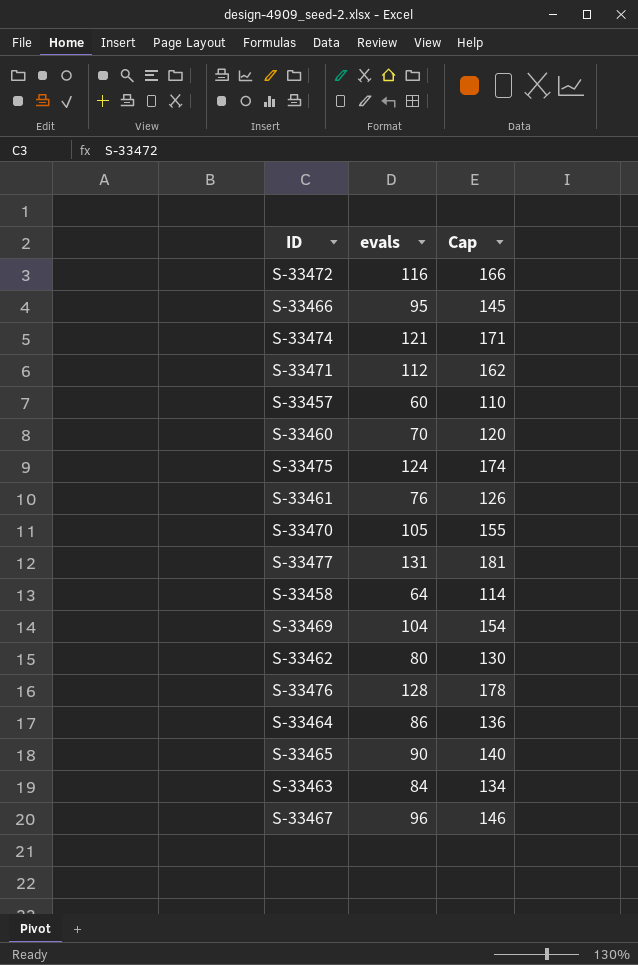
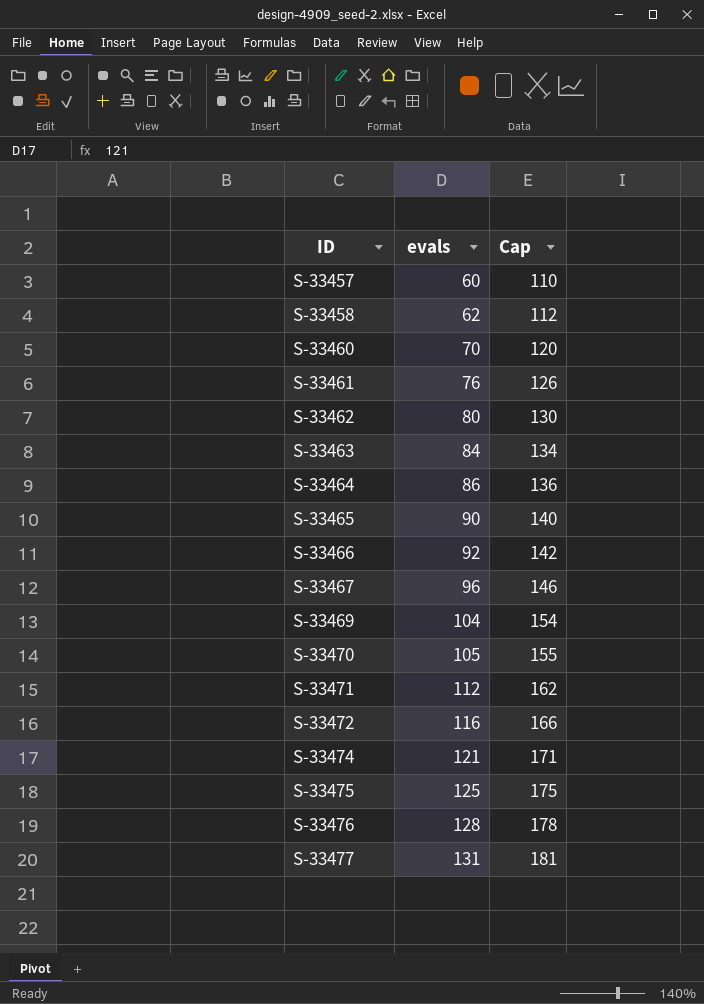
row order: none -> ID ascending
S-33458 | evals: 64 -> 62
S-33458 | Cap: 114 -> 112
S-33466 | evals: 95 -> 92
S-33466 | Cap: 145 -> 142
S-33475 | evals: 124 -> 125
S-33475 | Cap: 174 -> 175

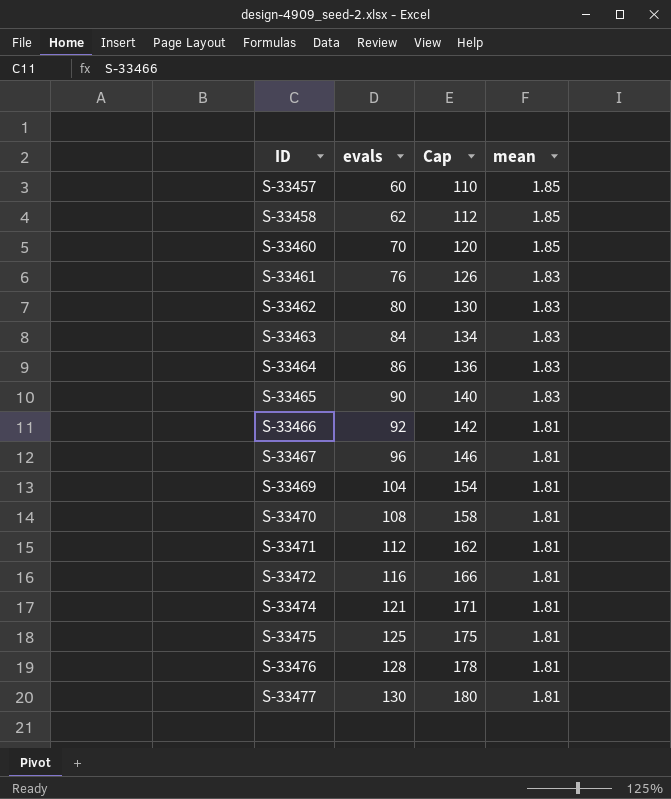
column mean | position: none -> 4
S-33470 | evals: 105 -> 108
S-33470 | Cap: 155 -> 158
S-33477 | evals: 131 -> 130
S-33477 | Cap: 181 -> 180

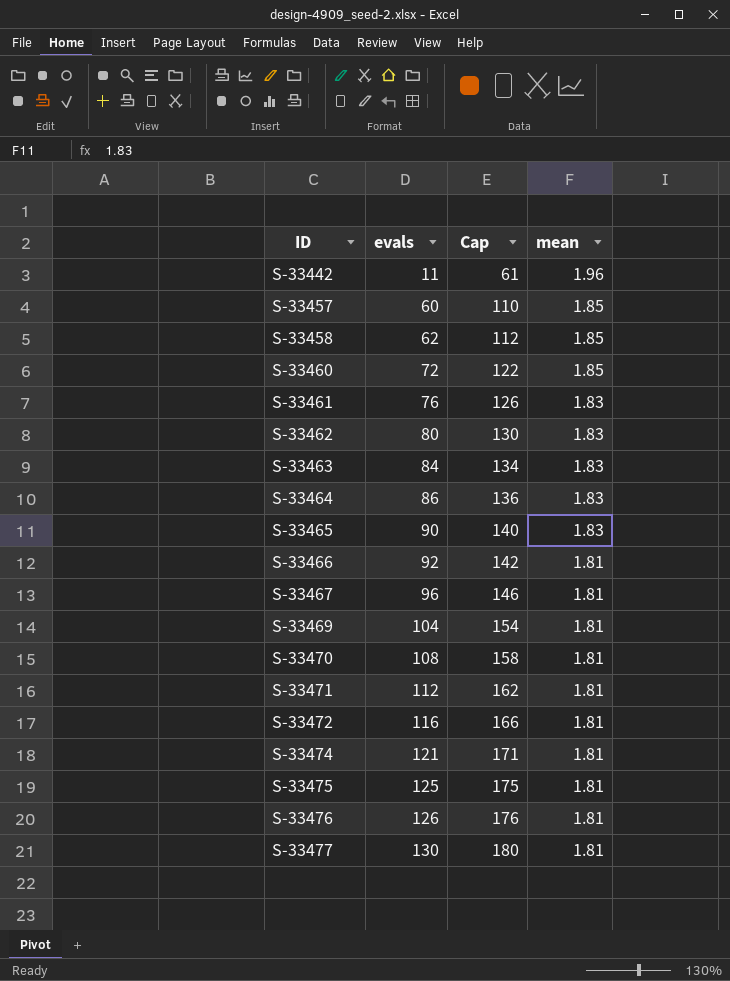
row S-33442: none -> 11 | 61 | 1.96
S-33460 | evals: 70 -> 72
S-33460 | Cap: 120 -> 122
S-33476 | evals: 128 -> 126
S-33476 | Cap: 178 -> 176

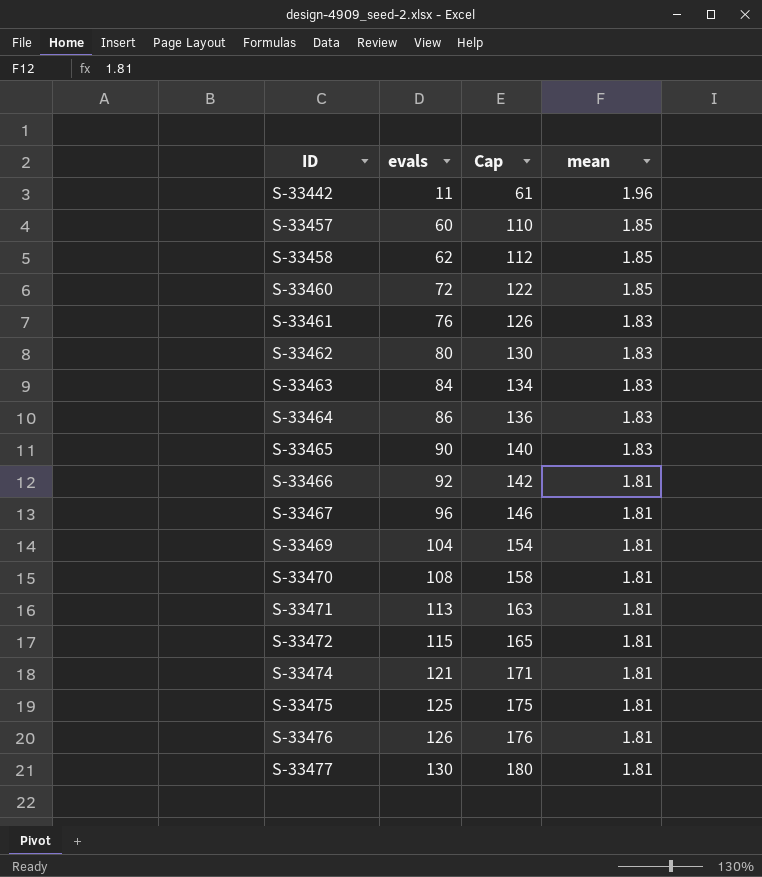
S-33471 | evals: 112 -> 113
S-33471 | Cap: 162 -> 163
S-33472 | evals: 116 -> 115
S-33472 | Cap: 166 -> 165

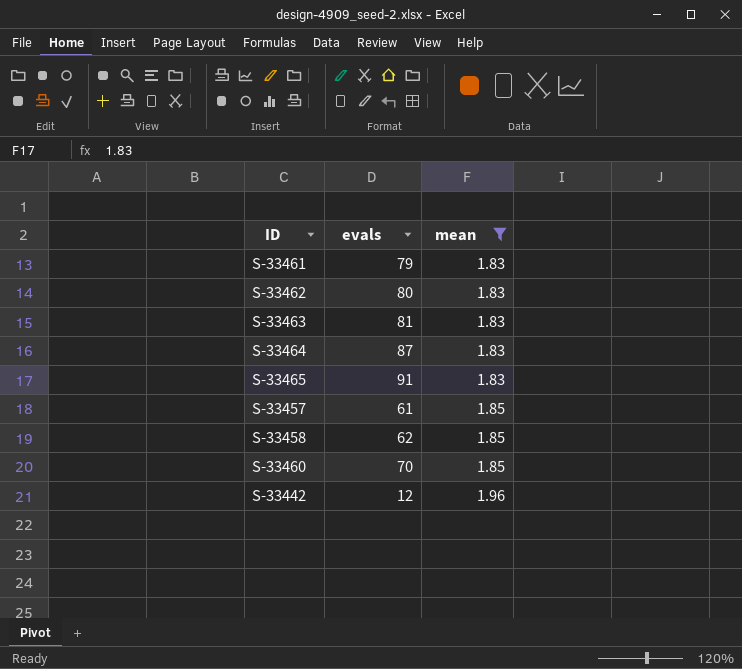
filter: none -> mean != 1.81
row order: ID ascending -> mean ascending
column Cap | formula: [evals] + 50 -> none
S-33461 | evals: 76 -> 79
S-33463 | evals: 84 -> 81
S-33464 | evals: 86 -> 87
S-33465 | evals: 90 -> 91
S-33457 | evals: 60 -> 61
S-33460 | evals: 72 -> 70
S-33442 | evals: 11 -> 12

